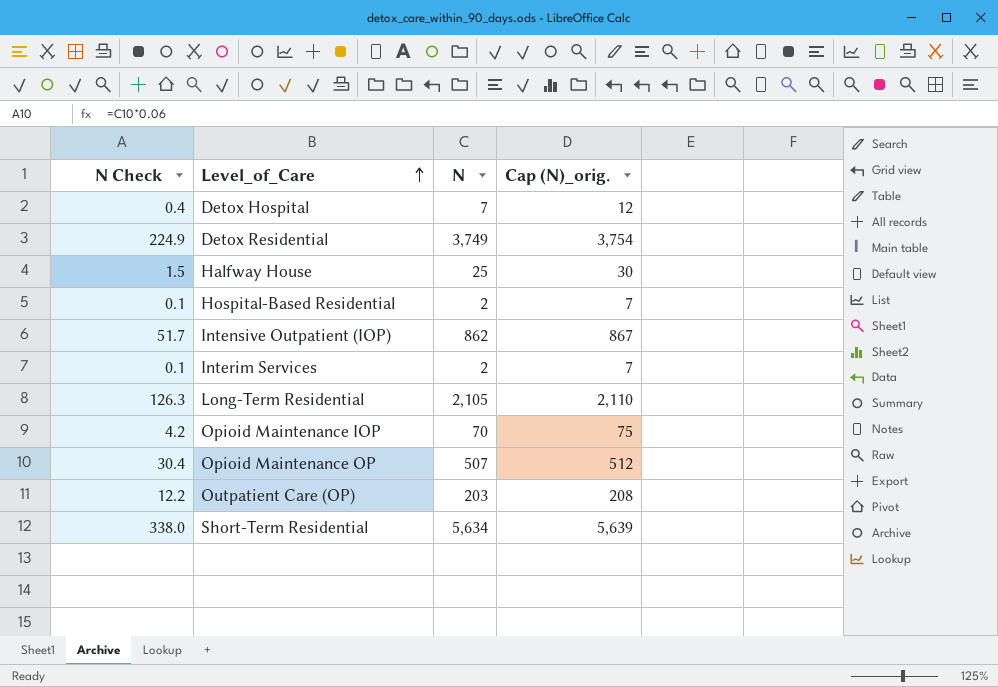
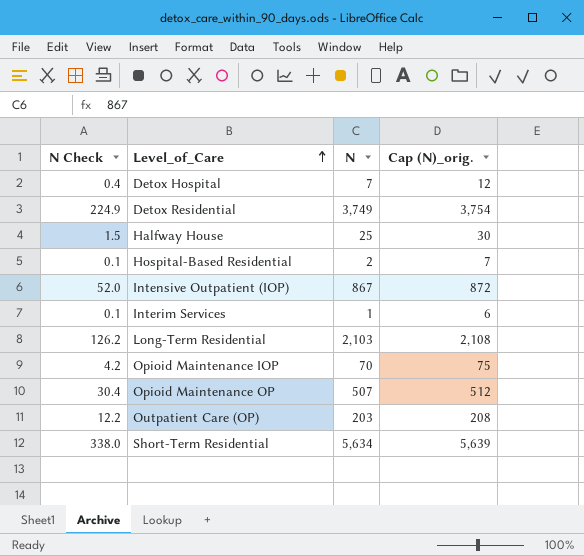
Intensive Outpatient (IOP) | N Check: 51.7 -> 52.0
Intensive Outpatient (IOP) | N: 862 -> 867
Intensive Outpatient (IOP) | Cap (N)_orig.: 867 -> 872
Interim Services | N: 2 -> 1
Interim Services | Cap (N)_orig.: 7 -> 6
Long-Term Residential | N Check: 126.3 -> 126.2
Long-Term Residential | N: 2,105 -> 2,103
Long-Term Residential | Cap (N)_orig.: 2,110 -> 2,108

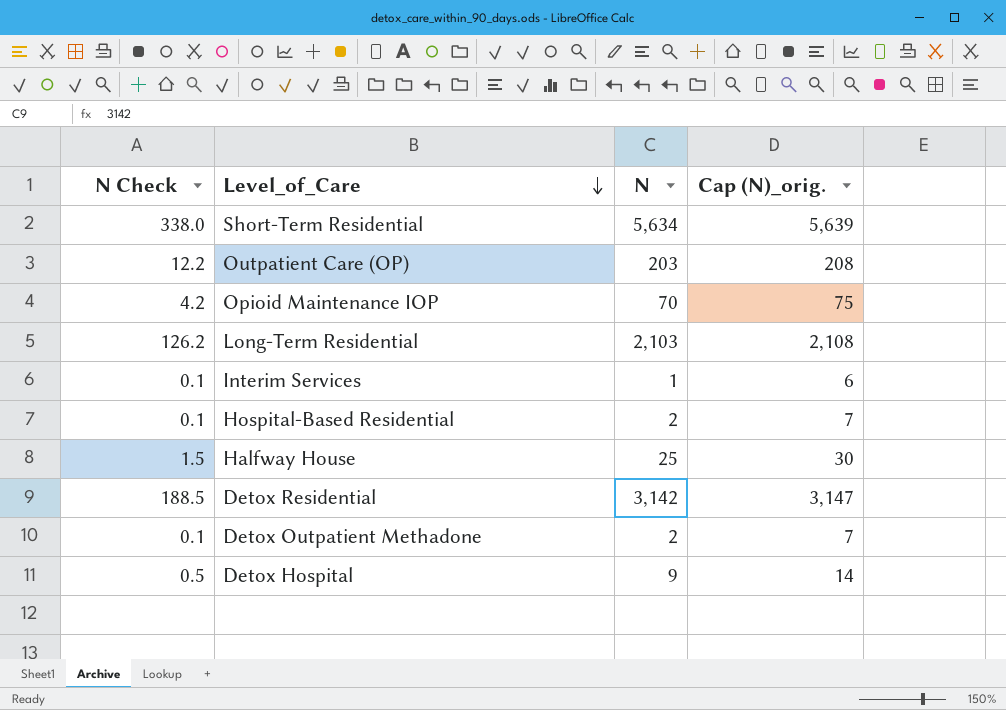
row order: Level_of_Care ascending -> Level_of_Care descending
row Intensive Outpatient (IOP): 52.0 | 867 | 872 -> none
row Opioid Maintenance OP: 30.4 | 507 | 512 -> none
Detox Residential | N Check: 224.9 -> 188.5
Detox Residential | N: 3,749 -> 3,142
Detox Residential | Cap (N)_orig.: 3,754 -> 3,147
row Detox Outpatient Methadone: none -> 0.1 | 2 | 7
Detox Hospital | N Check: 0.4 -> 0.5
Detox Hospital | N: 7 -> 9
Detox Hospital | Cap (N)_orig.: 12 -> 14

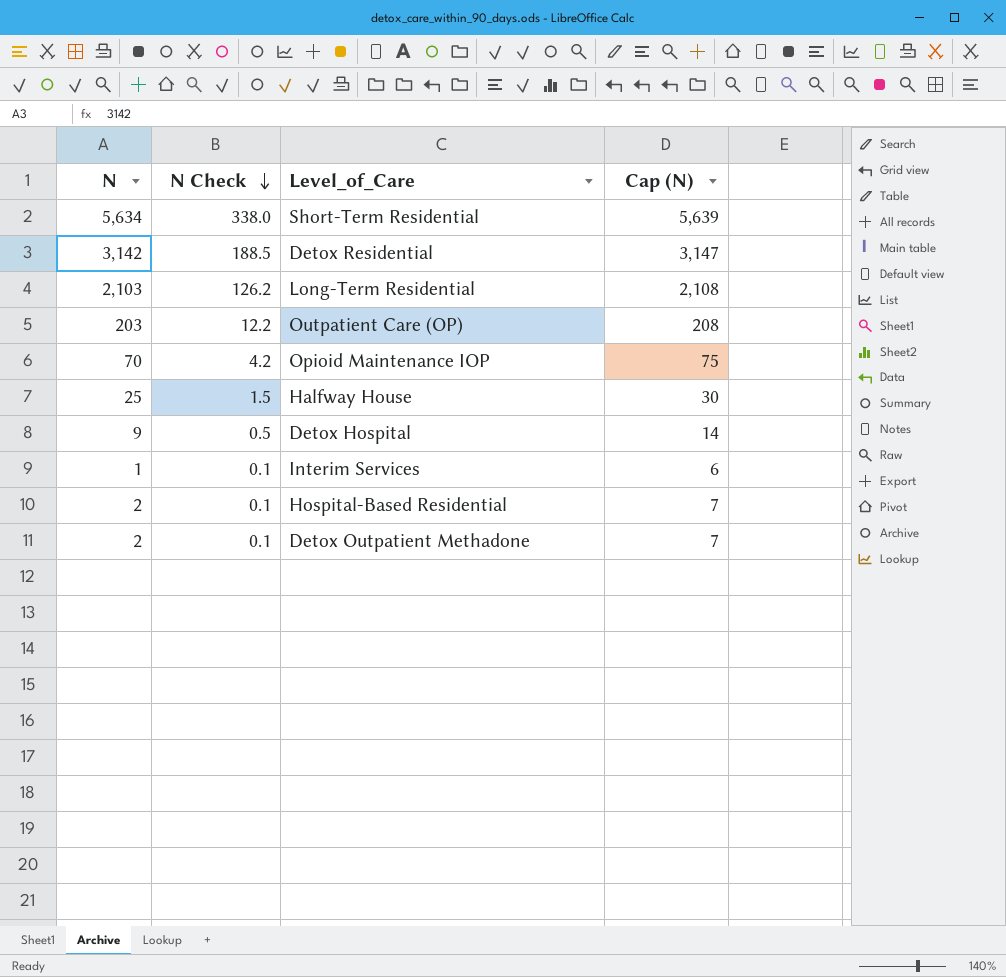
row order: Level_of_Care descending -> N Check descending
column N | position: 3 -> 1
column name: Cap (N)_orig. -> Cap (N)

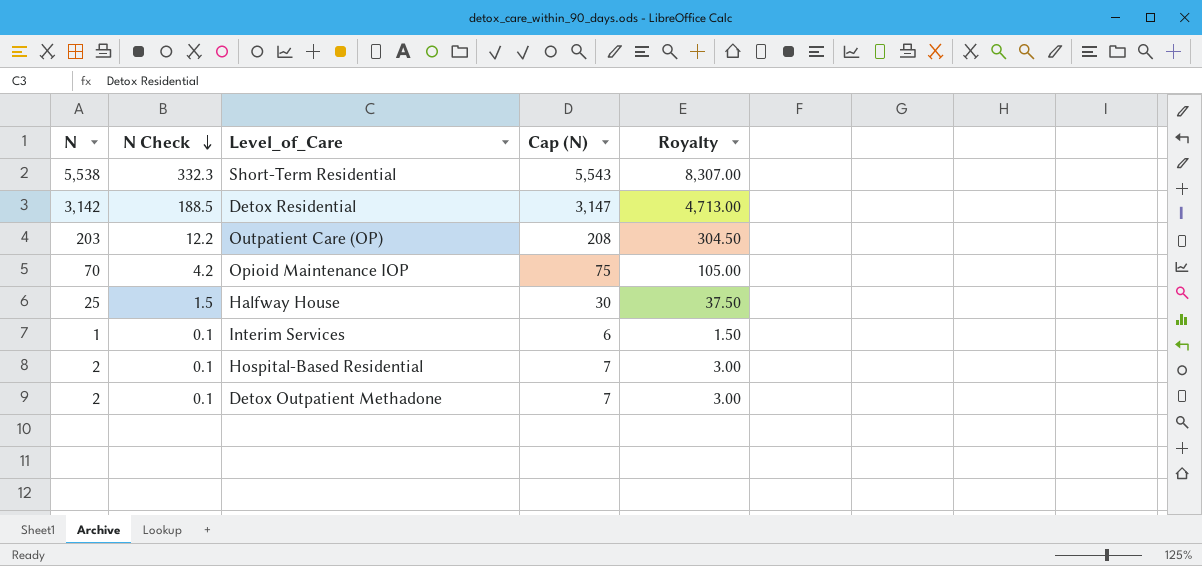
column Royalty | formula: none -> [N] * 1.5
row Long-Term Residential: 2,103 | 126.2 | 2,108 -> none
row Detox Hospital: 9 | 0.5 | 14 -> none
Short-Term Residential | N: 5,634 -> 5,538
Short-Term Residential | N Check: 338.0 -> 332.3
Short-Term Residential | Cap (N): 5,639 -> 5,543

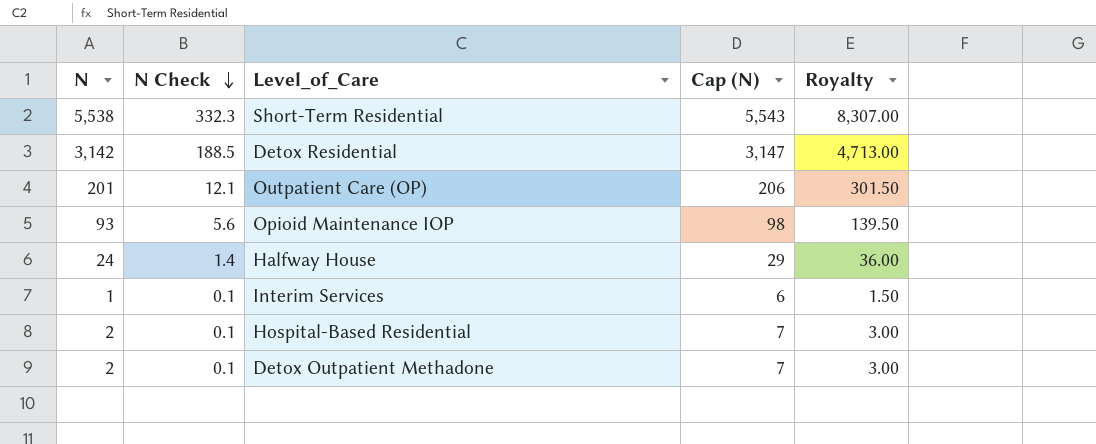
Outpatient Care (OP) | N: 203 -> 201
Outpatient Care (OP) | N Check: 12.2 -> 12.1
Outpatient Care (OP) | Cap (N): 208 -> 206
Outpatient Care (OP) | Royalty: 304.50 -> 301.50
Opioid Maintenance IOP | N: 70 -> 93
Opioid Maintenance IOP | N Check: 4.2 -> 5.6
Opioid Maintenance IOP | Cap (N): 75 -> 98
Opioid Maintenance IOP | Royalty: 105.00 -> 139.50
Halfway House | N: 25 -> 24
Halfway House | N Check: 1.5 -> 1.4
Halfway House | Cap (N): 30 -> 29
Halfway House | Royalty: 37.50 -> 36.00

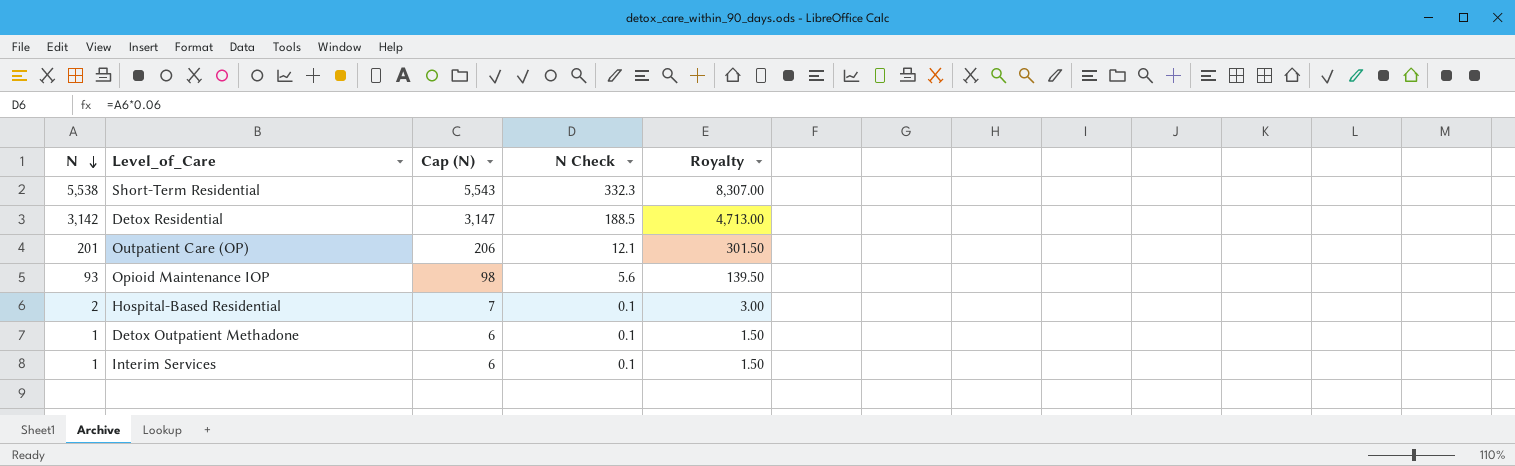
row order: N Check descending -> N descending
column N Check | position: 2 -> 4
row Halfway House: 24 | 1.4 | 29 | 36.00 -> none
Detox Outpatient Methadone | N: 2 -> 1
Detox Outpatient Methadone | Cap (N): 7 -> 6
Detox Outpatient Methadone | Royalty: 3.00 -> 1.50

